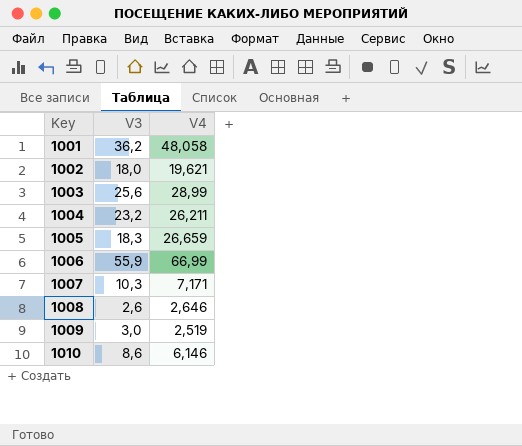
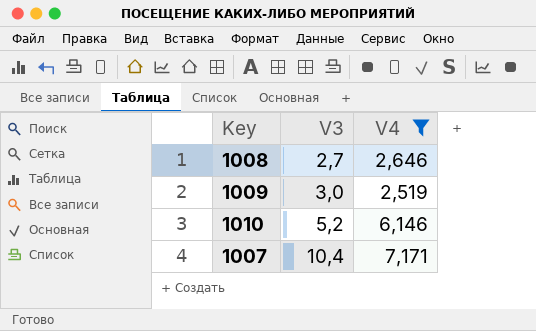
filter: none -> V4 <= 7,171
row order: Key ascending -> V3 ascending
1008 | V3: 2,6 -> 2,7
1010 | V3: 8,6 -> 5,2
1007 | V3: 10,3 -> 10,4

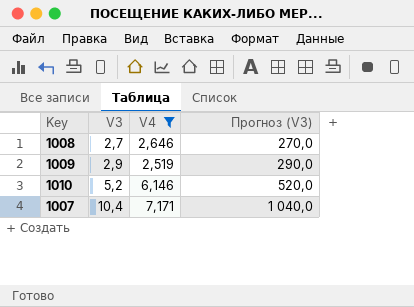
column Прогноз (V3) | formula: none -> [V3] * 100
1009 | V3: 3,0 -> 2,9

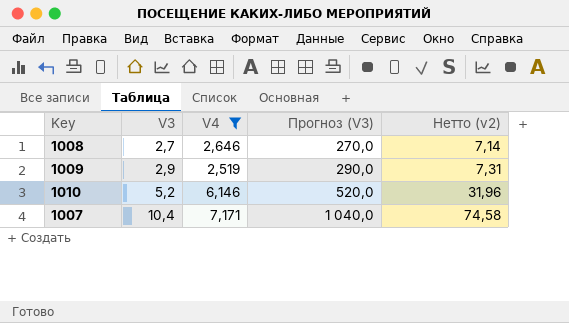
column Нетто (v2) | formula: none -> [V3] * [V4]

